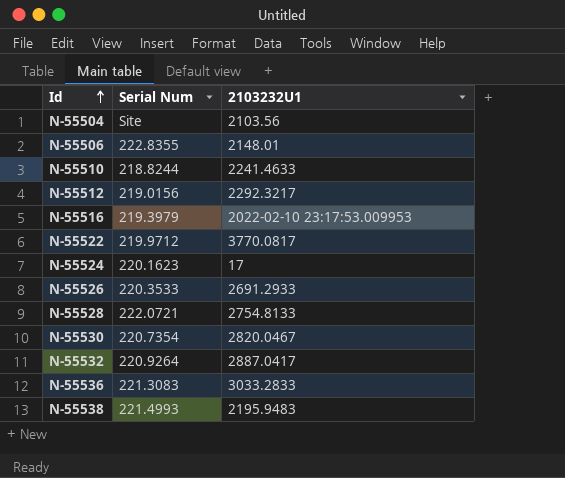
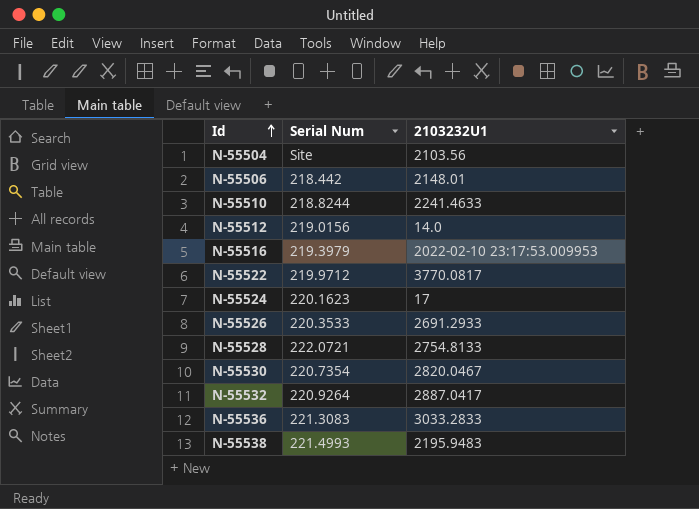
N-55506 | Serial Num: 222.8355 -> 218.442
N-55512 | 2103232U1: 2292.3217 -> 14.0

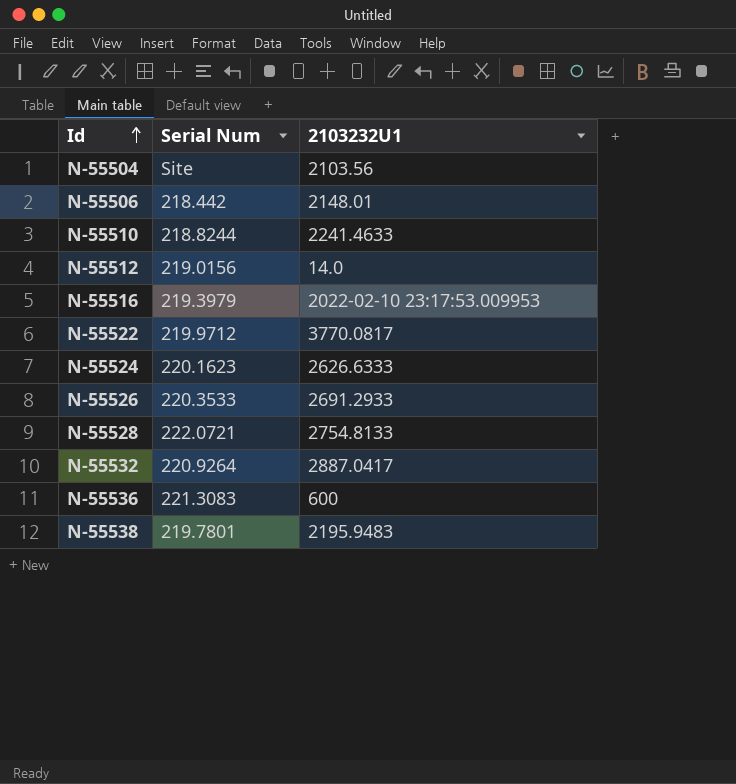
row N-55530: 220.7354 | 2820.0467 -> none
N-55524 | 2103232U1: 17 -> 2626.6333
N-55536 | 2103232U1: 3033.2833 -> 600
N-55538 | Serial Num: 221.4993 -> 219.7801

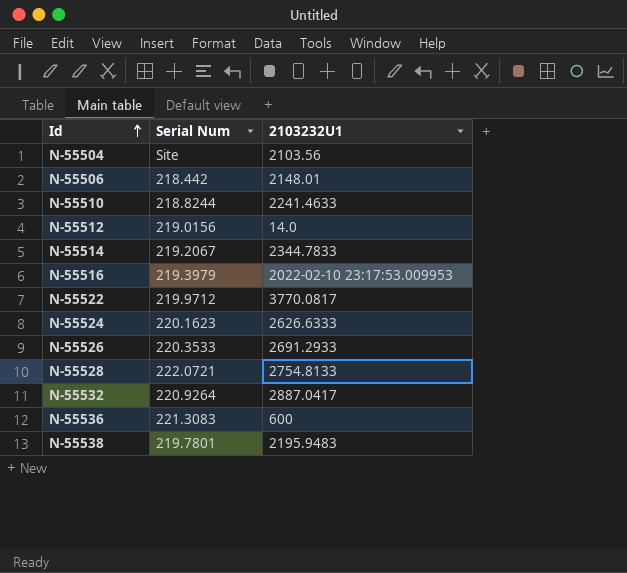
row N-55514: none -> 219.2067 | 2344.7833

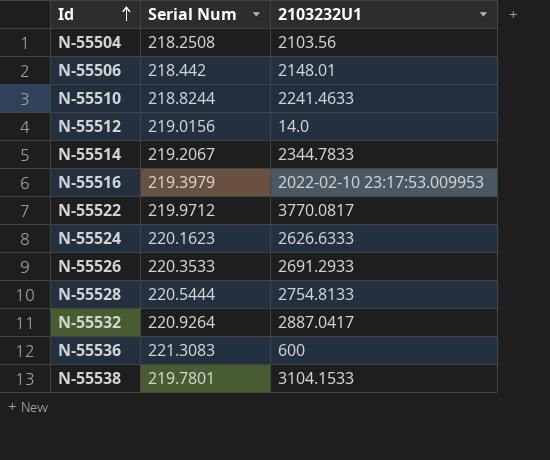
N-55504 | Serial Num: Site -> 218.2508
N-55528 | Serial Num: 222.0721 -> 220.5444
N-55538 | 2103232U1: 2195.9483 -> 3104.1533

